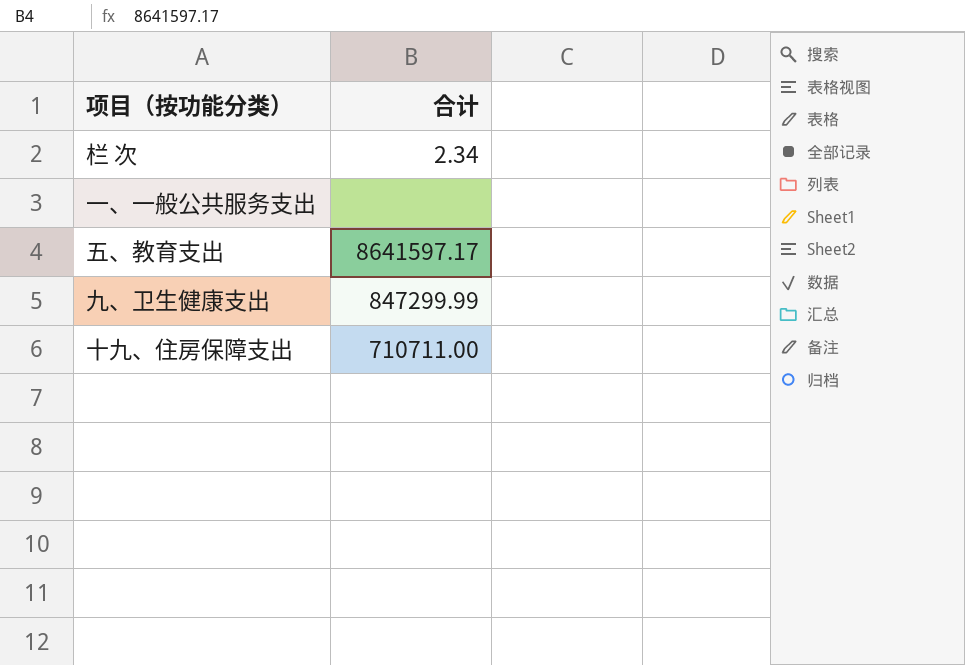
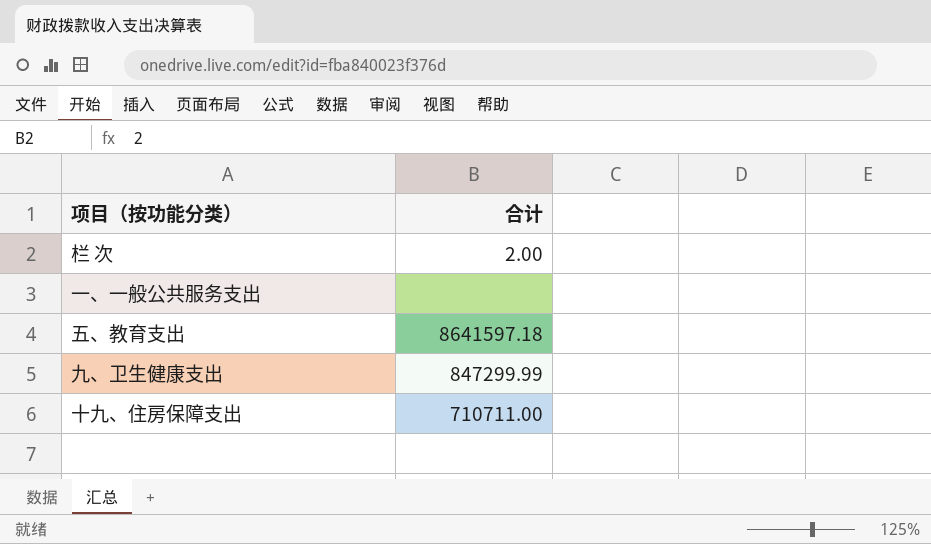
栏 次 | 合计: 2.34 -> 2.00
五、教育支出 | 合计: 8641597.17 -> 8641597.18

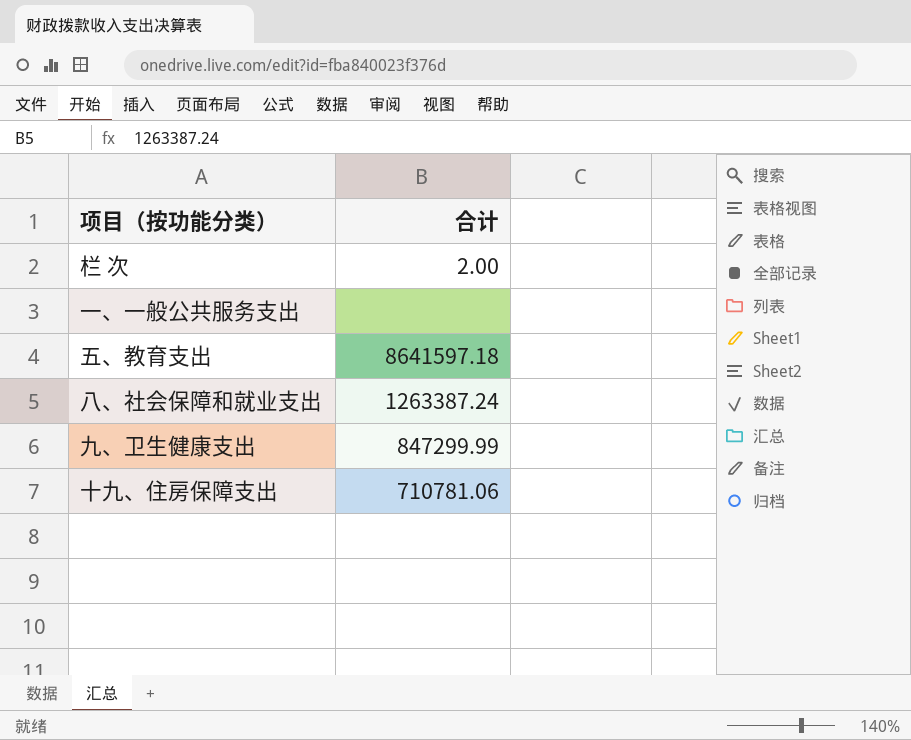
row 八、社会保障和就业支出: none -> 1263387.24
十九、住房保障支出 | 合计: 710711.00 -> 710781.06

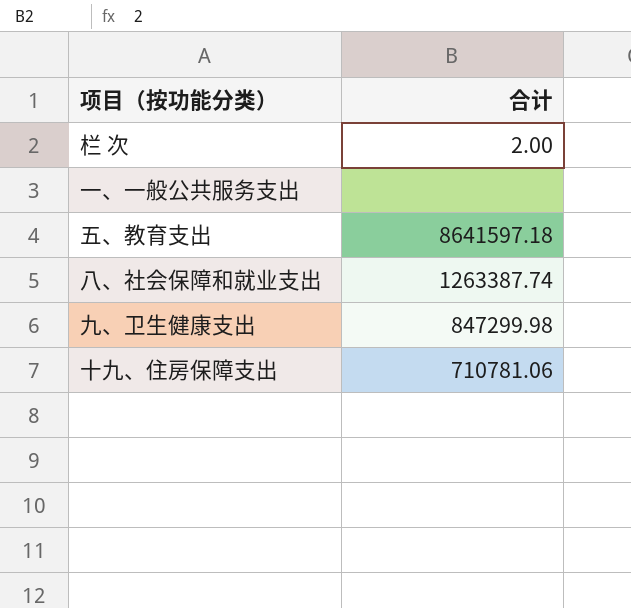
八、社会保障和就业支出 | 合计: 1263387.24 -> 1263387.74
九、卫生健康支出 | 合计: 847299.99 -> 847299.98

